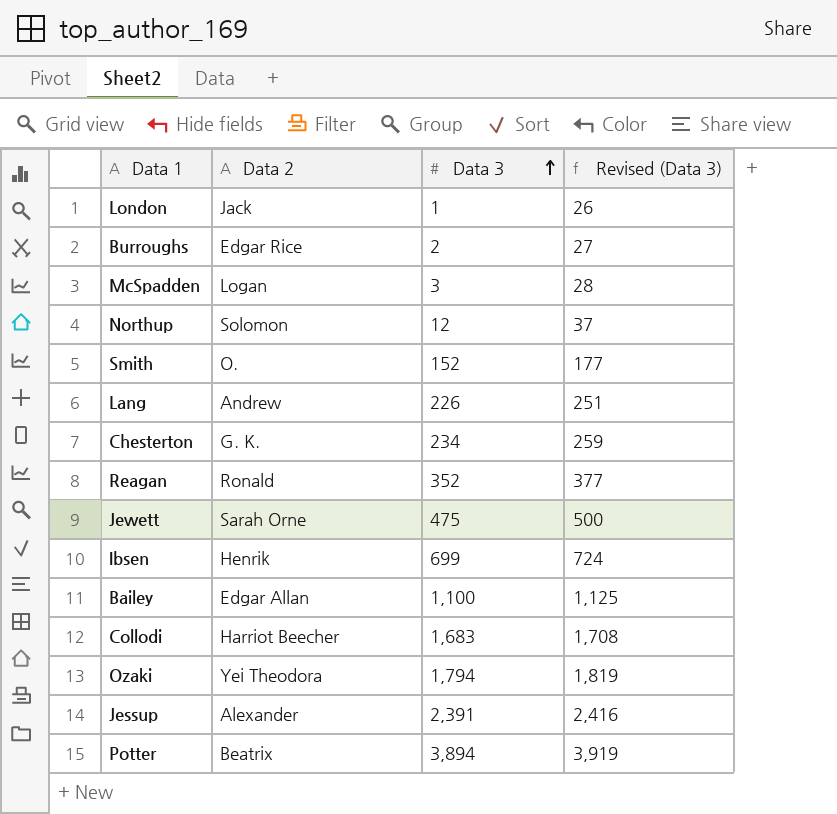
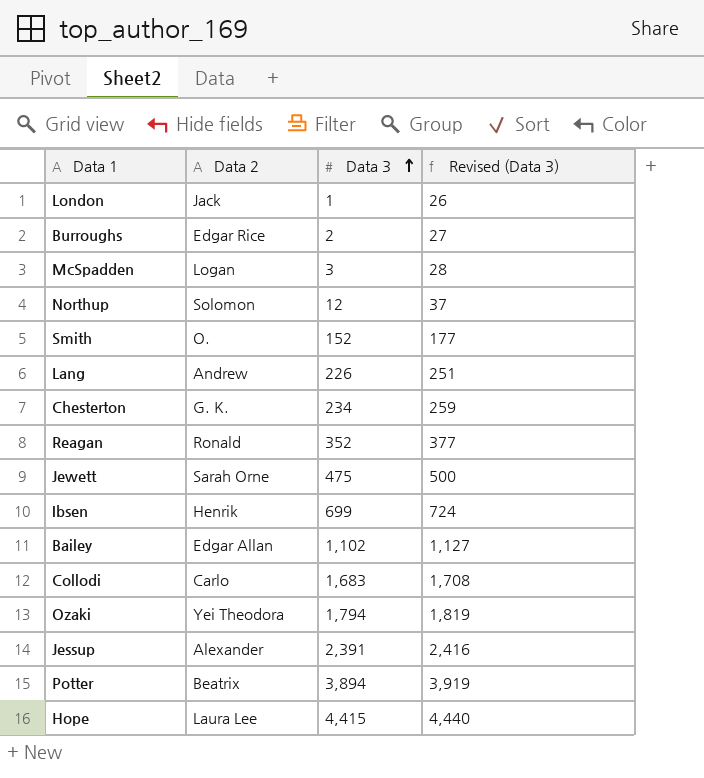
Bailey | Data 3: 1,100 -> 1,102
Bailey | Revised (Data 3): 1,125 -> 1,127
Collodi | Data 2: Harriot Beecher -> Carlo
row Hope: none -> Laura Lee | 4,415 | 4,440

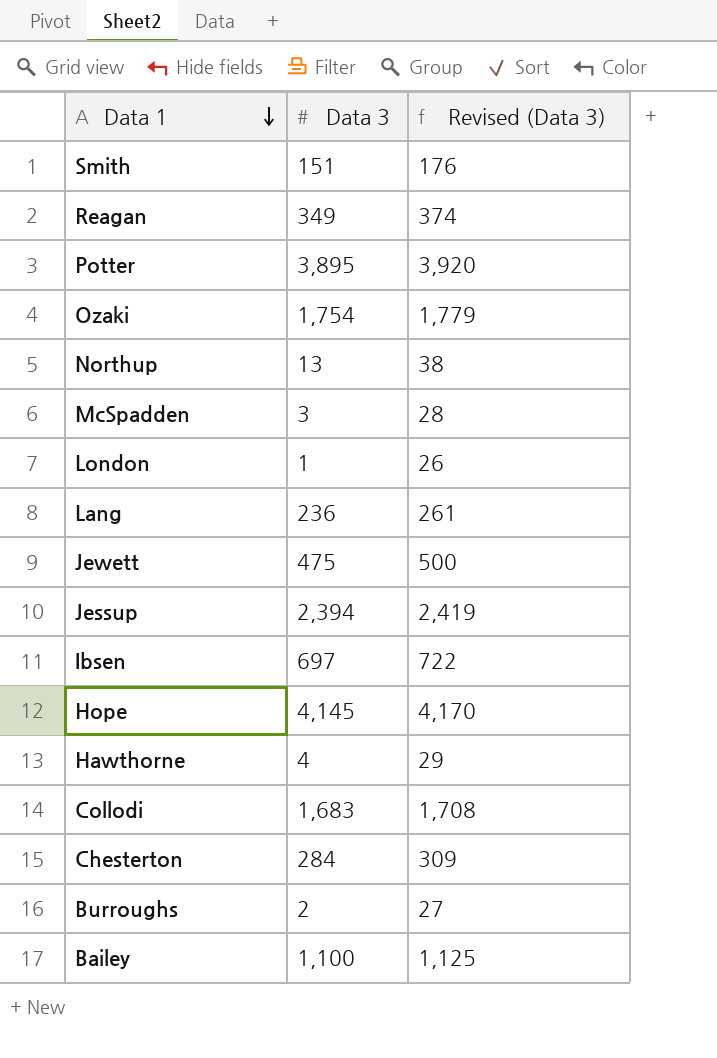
row order: Data 3 ascending -> Data 1 descending
column Data 2 | position: 2 -> none
Smith | Data 3: 152 -> 151
Smith | Revised (Data 3): 177 -> 176
Reagan | Data 3: 352 -> 349
Reagan | Revised (Data 3): 377 -> 374
Potter | Data 3: 3,894 -> 3,895
Potter | Revised (Data 3): 3,919 -> 3,920
Ozaki | Data 3: 1,794 -> 1,754
Ozaki | Revised (Data 3): 1,819 -> 1,779
Northup | Data 3: 12 -> 13
Northup | Revised (Data 3): 37 -> 38
Lang | Data 3: 226 -> 236
Lang | Revised (Data 3): 251 -> 261
Jessup | Data 3: 2,391 -> 2,394
Jessup | Revised (Data 3): 2,416 -> 2,419
Ibsen | Data 3: 699 -> 697
Ibsen | Revised (Data 3): 724 -> 722
Hope | Data 3: 4,415 -> 4,145
Hope | Revised (Data 3): 4,440 -> 4,170
row Hawthorne: none -> 4 | 29
Chesterton | Data 3: 234 -> 284
Chesterton | Revised (Data 3): 259 -> 309
Bailey | Data 3: 1,102 -> 1,100
Bailey | Revised (Data 3): 1,127 -> 1,125

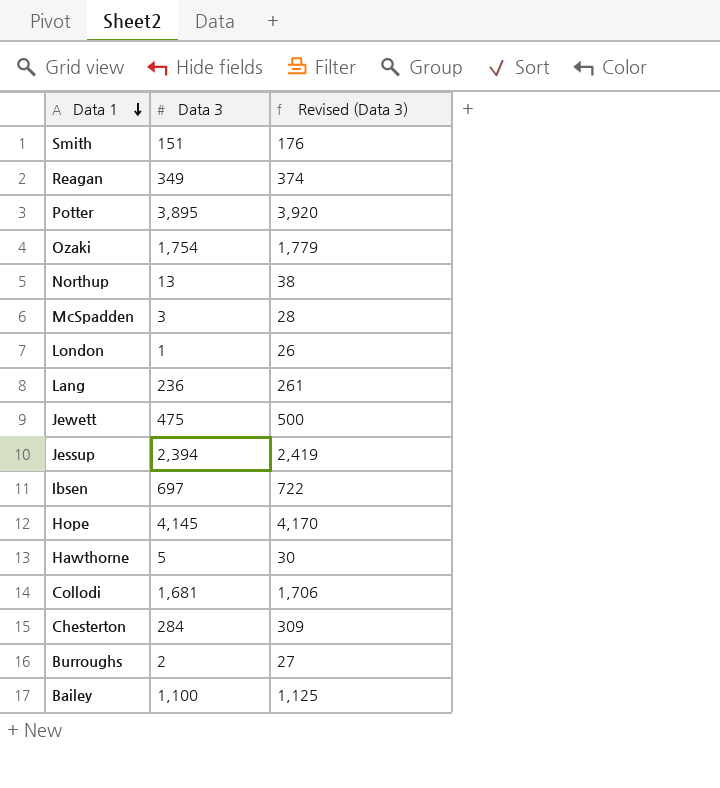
Hawthorne | Data 3: 4 -> 5
Hawthorne | Revised (Data 3): 29 -> 30
Collodi | Data 3: 1,683 -> 1,681
Collodi | Revised (Data 3): 1,708 -> 1,706

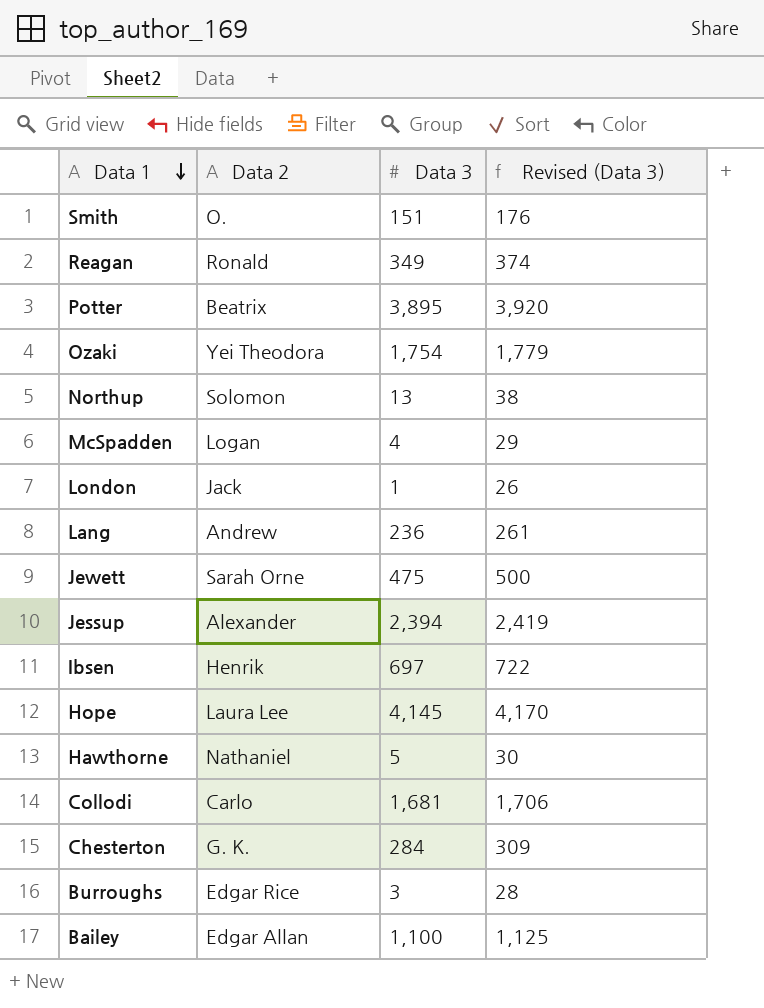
column Data 2 | position: none -> 2
McSpadden | Data 3: 3 -> 4
McSpadden | Revised (Data 3): 28 -> 29
Burroughs | Data 3: 2 -> 3
Burroughs | Revised (Data 3): 27 -> 28

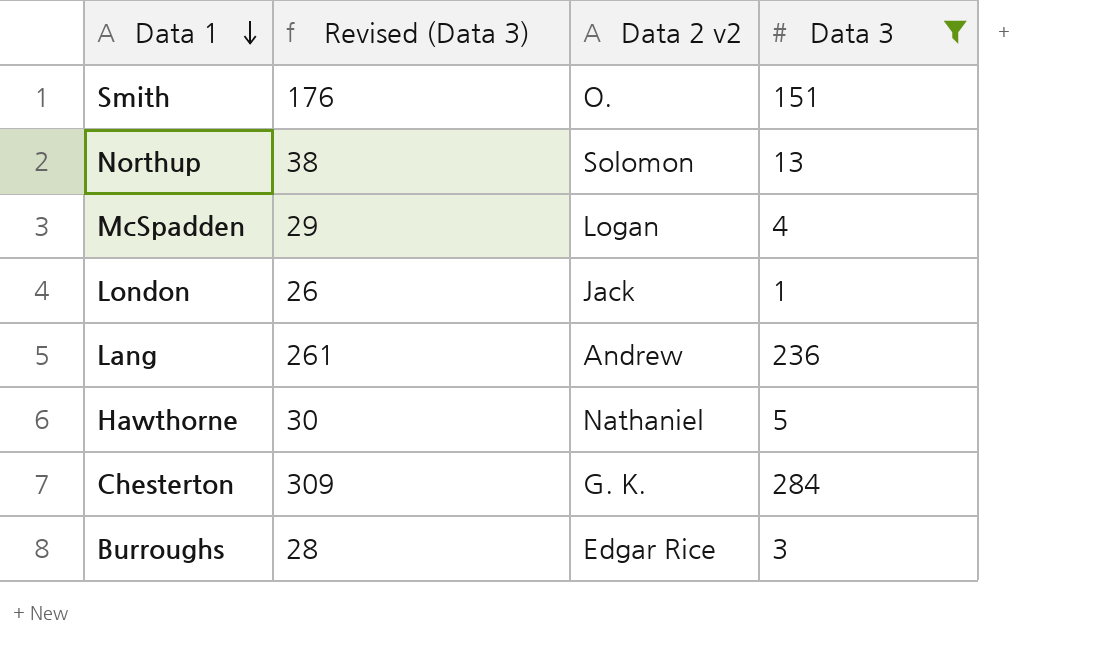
filter: none -> Data 3 <= 284
column Revised (Data 3) | position: 4 -> 2
column name: Data 2 -> Data 2 v2

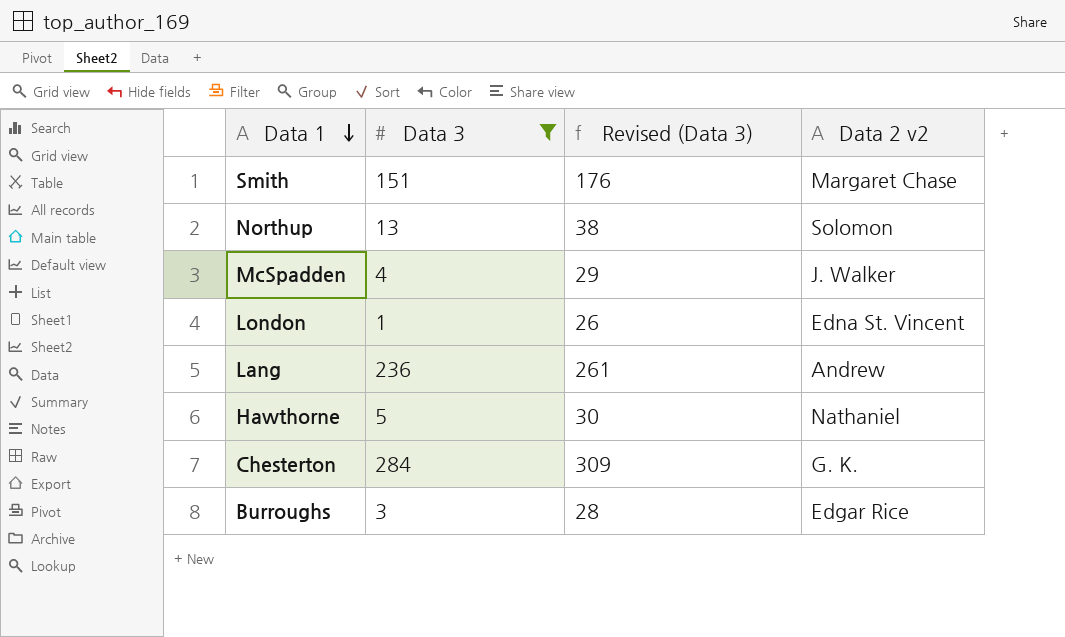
column Data 3 | position: 4 -> 2
Smith | Data 2 v2: O. -> Margaret Chase
McSpadden | Data 2 v2: Logan -> J. Walker
London | Data 2 v2: Jack -> Edna St. Vincent

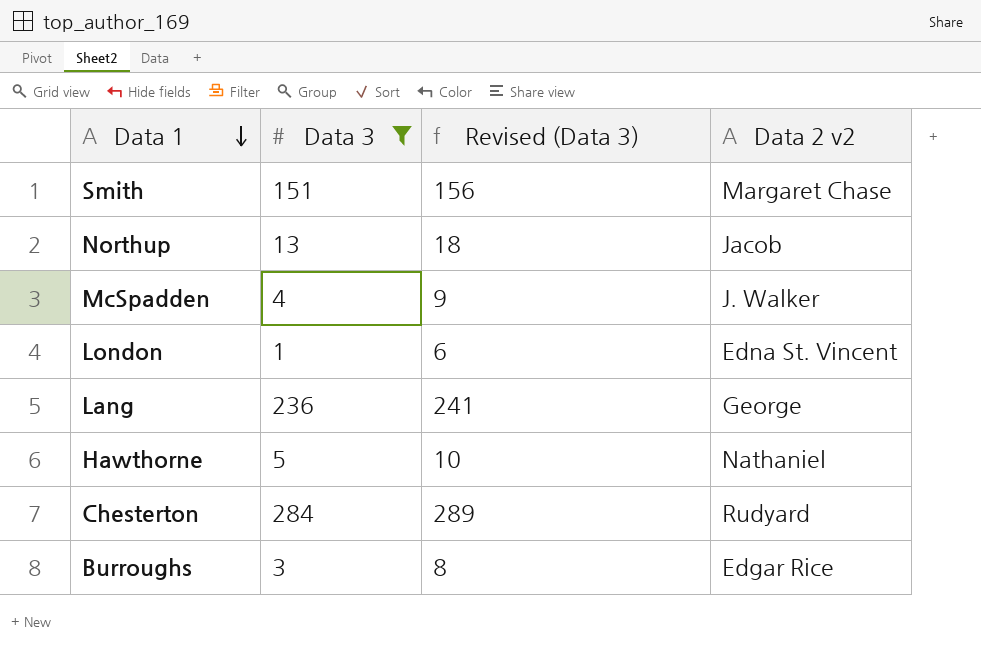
column Revised (Data 3) | formula: [Data 3] + 25 -> [Data 3] + 5
Northup | Data 2 v2: Solomon -> Jacob
Lang | Data 2 v2: Andrew -> George
Chesterton | Data 2 v2: G. K. -> Rudyard

